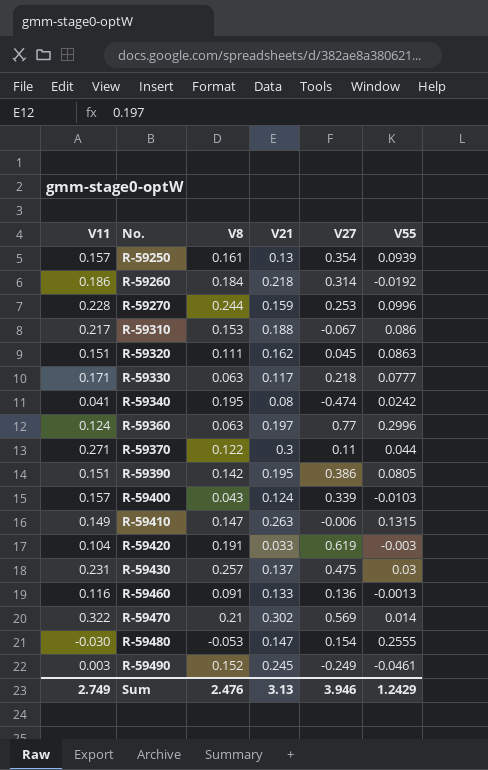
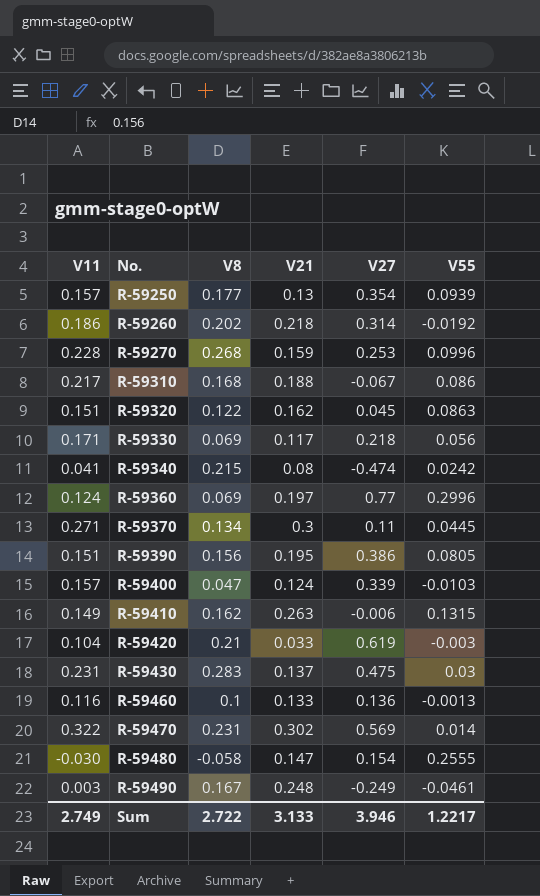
R-59250 | V8: 0.161 -> 0.177
R-59260 | V8: 0.184 -> 0.202
R-59270 | V8: 0.244 -> 0.268
R-59310 | V8: 0.153 -> 0.168
R-59320 | V8: 0.111 -> 0.122
R-59330 | V8: 0.063 -> 0.069
R-59330 | V55: 0.0777 -> 0.056
R-59340 | V8: 0.195 -> 0.215
R-59360 | V8: 0.063 -> 0.069
R-59370 | V8: 0.122 -> 0.134
R-59370 | V55: 0.044 -> 0.0445
R-59390 | V8: 0.142 -> 0.156
R-59400 | V8: 0.043 -> 0.047
R-59410 | V8: 0.147 -> 0.162
R-59420 | V8: 0.191 -> 0.21
R-59430 | V8: 0.257 -> 0.283
R-59460 | V8: 0.091 -> 0.1
R-59470 | V8: 0.21 -> 0.231
R-59480 | V8: -0.053 -> -0.058
R-59490 | V8: 0.152 -> 0.167
R-59490 | V21: 0.245 -> 0.248
Sum | V8: 2.476 -> 2.722
Sum | V21: 3.13 -> 3.133
Sum | V55: 1.2429 -> 1.2217

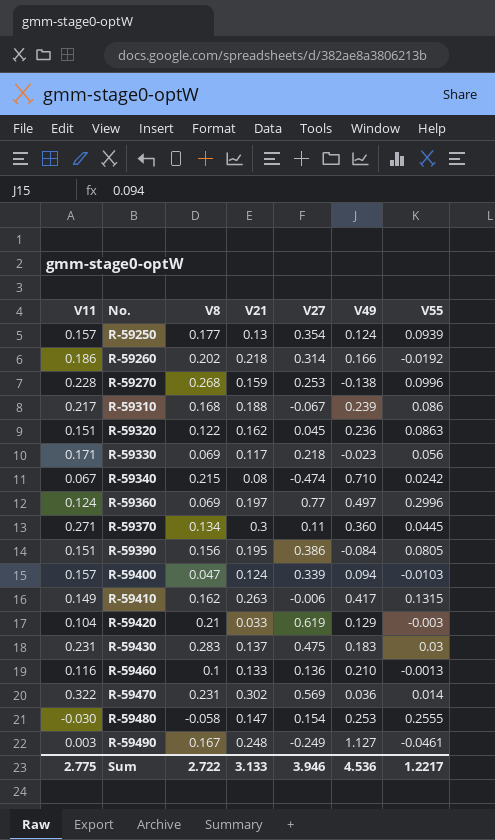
column V49 | position: none -> 6
R-59340 | V11: 0.041 -> 0.067
Sum | V11: 2.749 -> 2.775

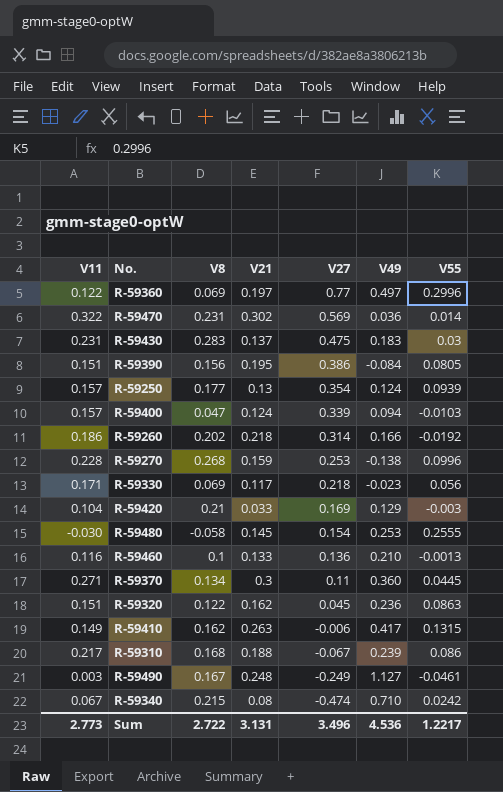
row order: No. ascending -> V27 descending
R-59360 | V11: 0.124 -> 0.122
R-59420 | V27: 0.619 -> 0.169
R-59480 | V21: 0.147 -> 0.145
Sum | V11: 2.775 -> 2.773
Sum | V21: 3.133 -> 3.131
Sum | V27: 3.946 -> 3.496

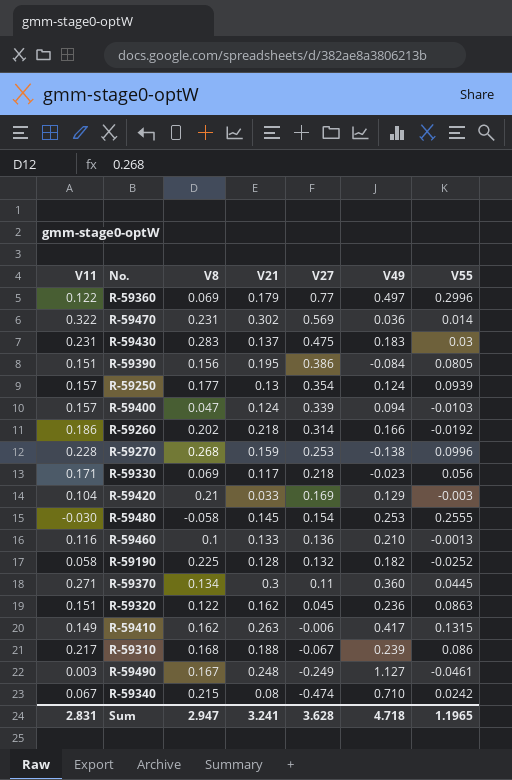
R-59360 | V21: 0.197 -> 0.179
row R-59190: none -> 0.058 | 0.225 | 0.128 | 0.132 | 0.182 | -0.0252
Sum | V11: 2.773 -> 2.831
Sum | V8: 2.722 -> 2.947
Sum | V21: 3.131 -> 3.241
Sum | V27: 3.496 -> 3.628
Sum | V49: 4.536 -> 4.718
Sum | V55: 1.2217 -> 1.1965

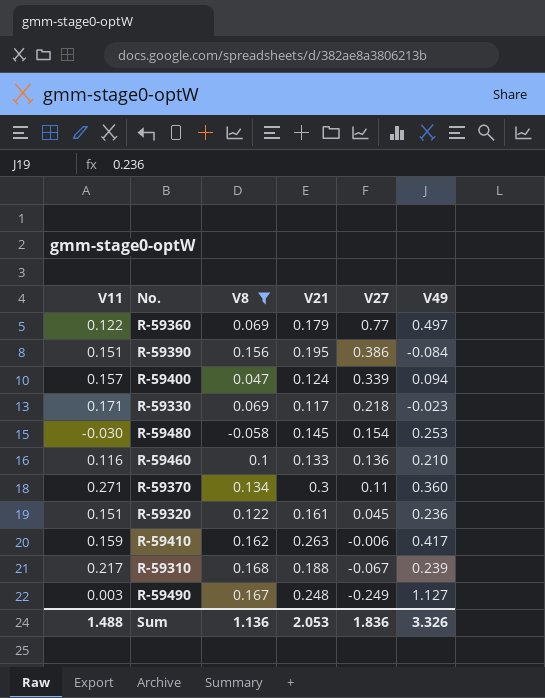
filter: none -> V8 <= 0.168
column V55 | position: 7 -> none
R-59320 | V21: 0.162 -> 0.161
R-59410 | V11: 0.149 -> 0.159
Sum | V11: 2.831 -> 1.488
Sum | V8: 2.947 -> 1.136
Sum | V21: 3.241 -> 2.053
Sum | V27: 3.628 -> 1.836
Sum | V49: 4.718 -> 3.326

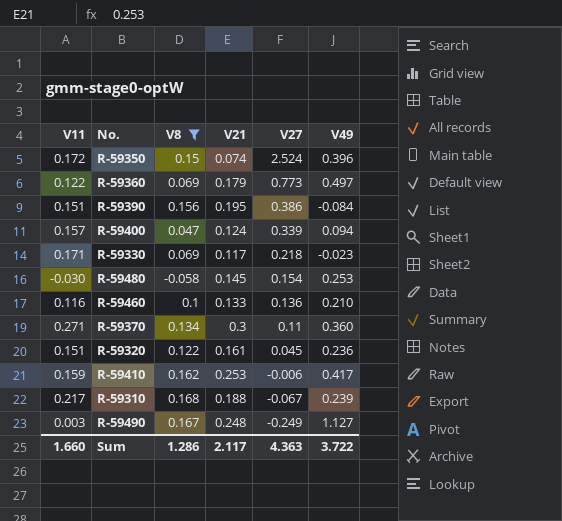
row R-59350: none -> 0.172 | 0.15 | 0.074 | 2.524 | 0.396
R-59360 | V27: 0.77 -> 0.773
R-59410 | V21: 0.263 -> 0.253
Sum | V11: 1.488 -> 1.660
Sum | V8: 1.136 -> 1.286
Sum | V21: 2.053 -> 2.117
Sum | V27: 1.836 -> 4.363
Sum | V49: 3.326 -> 3.722

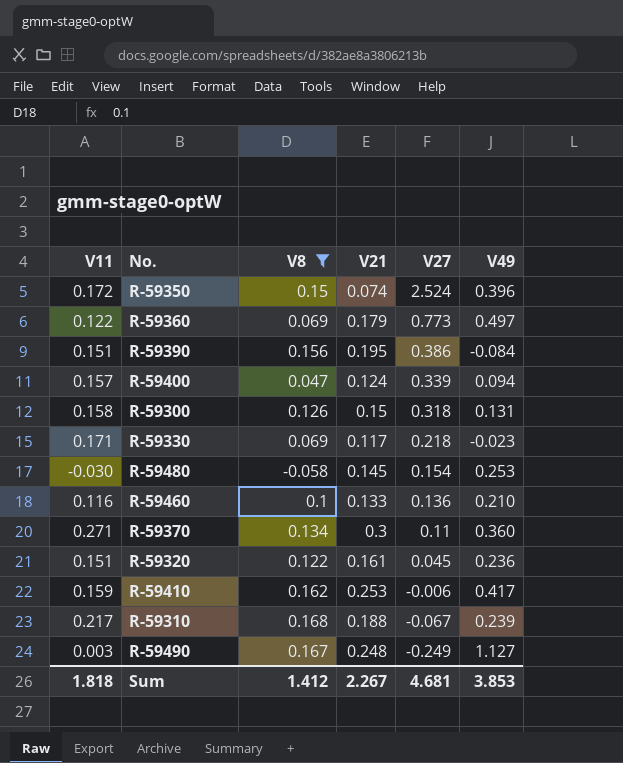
row R-59300: none -> 0.158 | 0.126 | 0.15 | 0.318 | 0.131
Sum | V11: 1.660 -> 1.818
Sum | V8: 1.286 -> 1.412
Sum | V21: 2.117 -> 2.267
Sum | V27: 4.363 -> 4.681
Sum | V49: 3.722 -> 3.853

